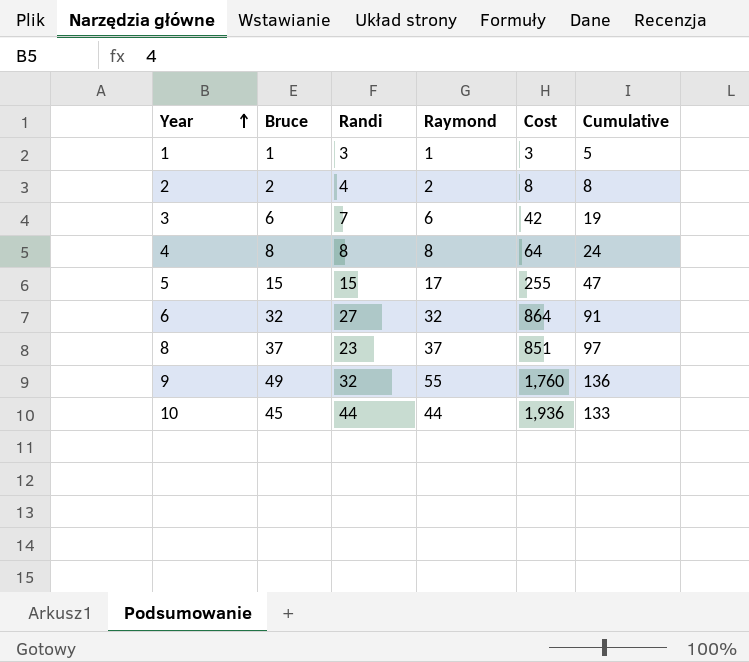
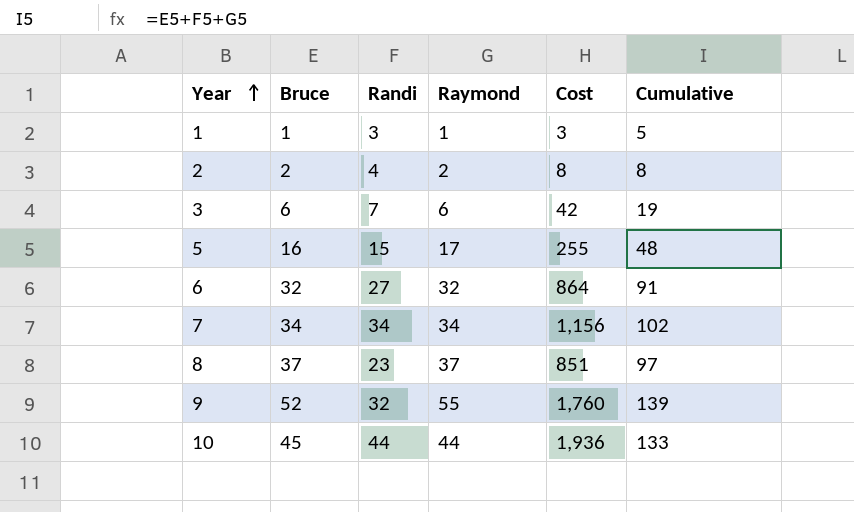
row 4: 8 | 8 | 8 | 64 | 24 -> none
5 | Bruce: 15 -> 16
5 | Cumulative: 47 -> 48
row 7: none -> 34 | 34 | 34 | 1,156 | 102
9 | Bruce: 49 -> 52
9 | Cumulative: 136 -> 139

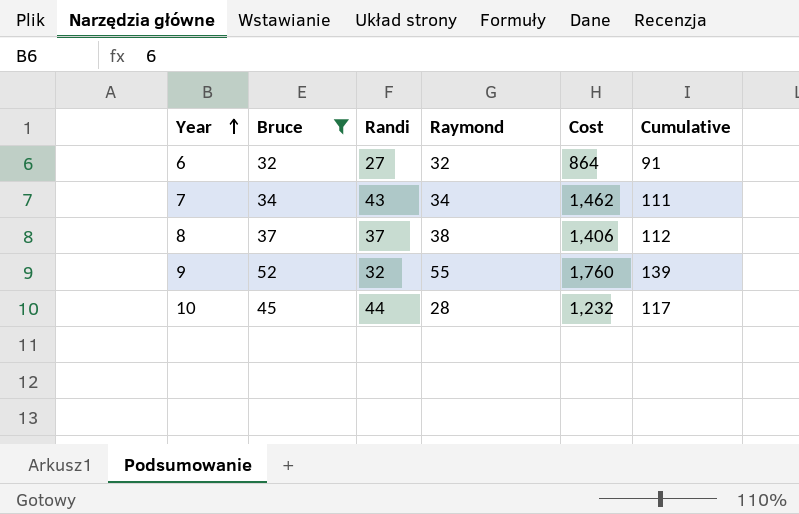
filter: none -> Bruce >= 32
7 | Randi: 34 -> 43
7 | Cost: 1,156 -> 1,462
7 | Cumulative: 102 -> 111
8 | Randi: 23 -> 37
8 | Raymond: 37 -> 38
8 | Cost: 851 -> 1,406
8 | Cumulative: 97 -> 112
10 | Raymond: 44 -> 28
10 | Cost: 1,936 -> 1,232
10 | Cumulative: 133 -> 117

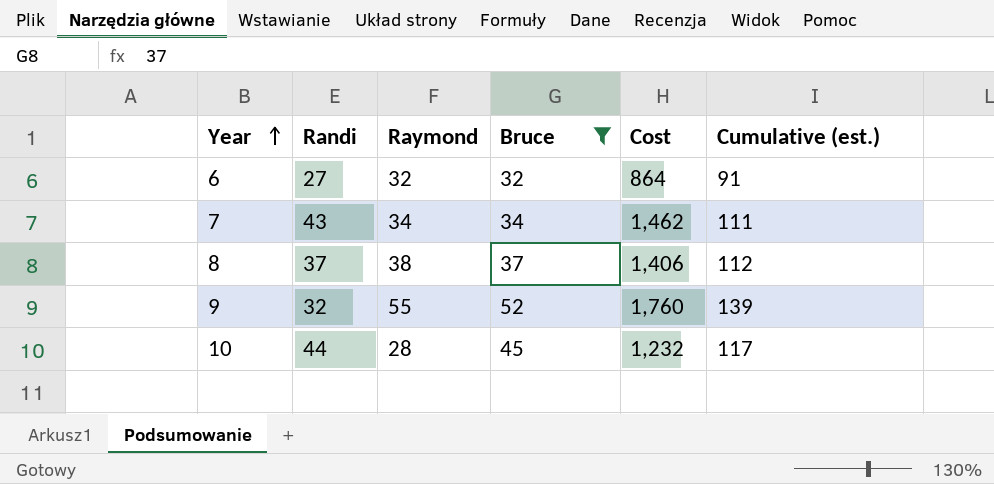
column Bruce | position: 2 -> 4
column name: Cumulative -> Cumulative (est.)

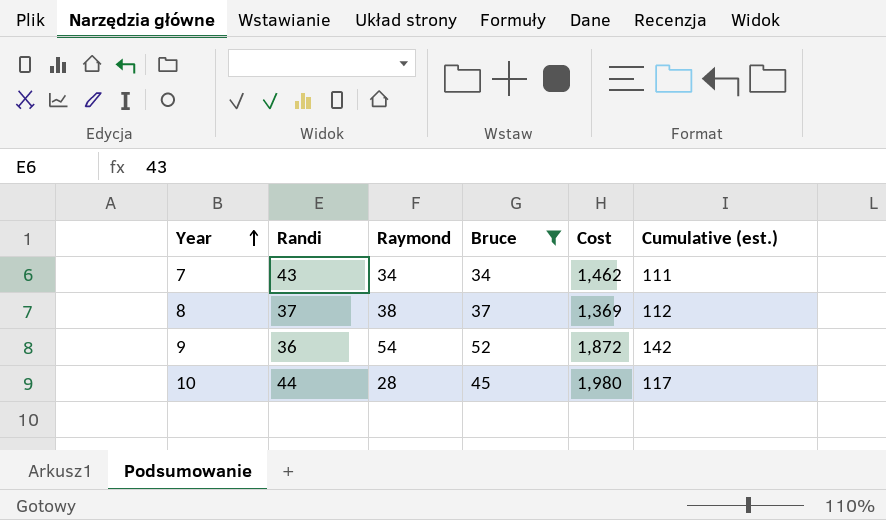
column Cost | formula: [Randi] * [Raymond] -> [Randi] * [Bruce]
row 6: 27 | 32 | 32 | 864 | 91 -> none
9 | Randi: 32 -> 36
9 | Raymond: 55 -> 54
9 | Cumulative (est.): 139 -> 142

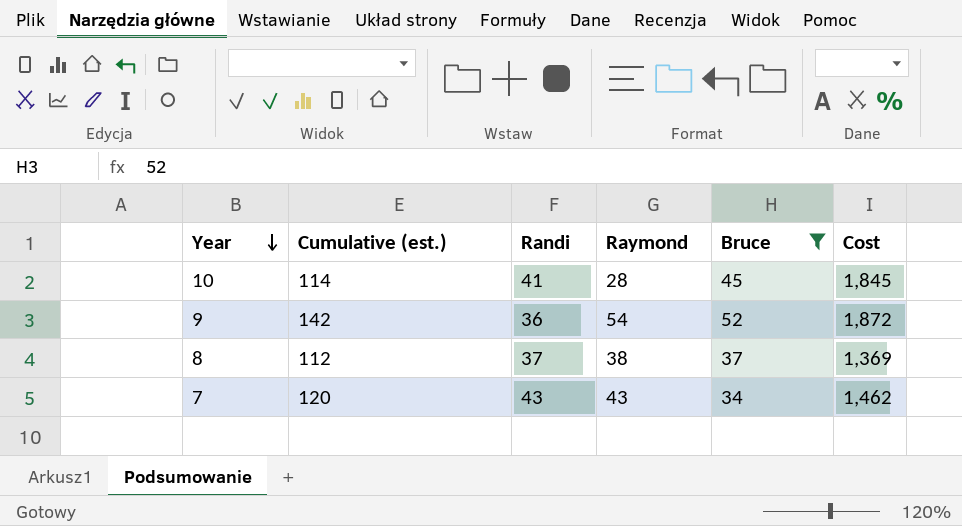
row order: Year ascending -> Year descending
column Cumulative (est.) | position: 6 -> 2
10 | Cumulative (est.): 117 -> 114
10 | Randi: 44 -> 41
10 | Cost: 1,980 -> 1,845
7 | Cumulative (est.): 111 -> 120
7 | Raymond: 34 -> 43

